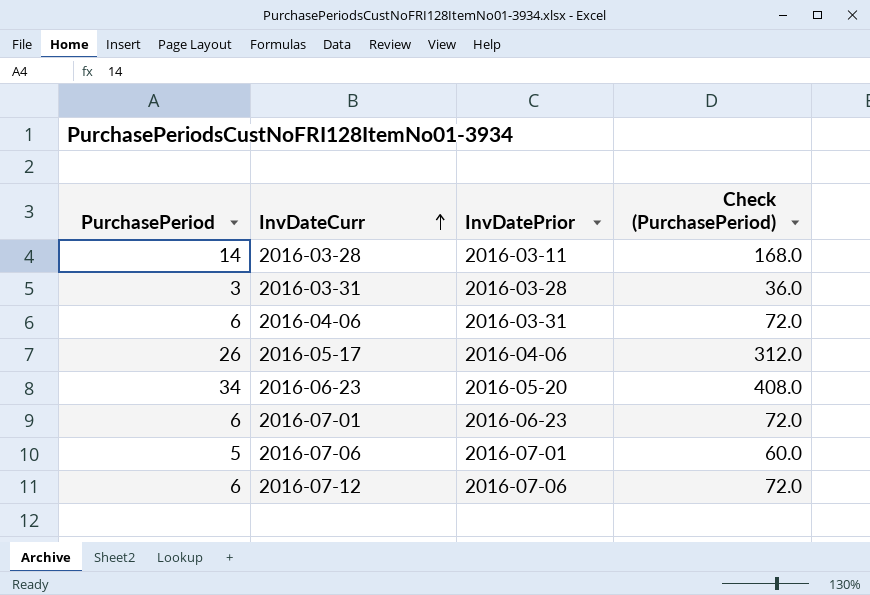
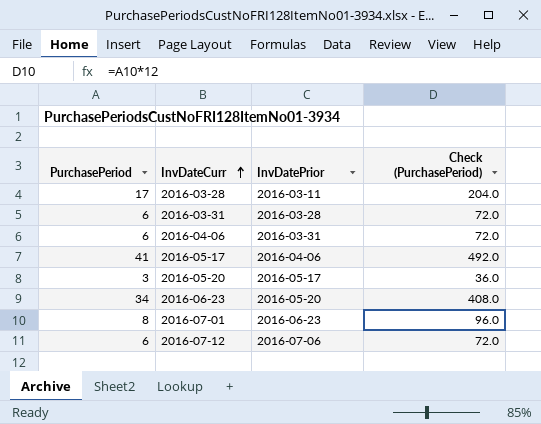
row 2016-07-06: 5 | 2016-07-01 | 60.0 -> none
2016-03-28 | PurchasePeriod: 14 -> 17
2016-03-28 | Check (PurchasePeriod): 168.0 -> 204.0
2016-03-31 | PurchasePeriod: 3 -> 6
2016-03-31 | Check (PurchasePeriod): 36.0 -> 72.0
2016-05-17 | PurchasePeriod: 26 -> 41
2016-05-17 | Check (PurchasePeriod): 312.0 -> 492.0
row 2016-05-20: none -> 3 | 2016-05-17 | 36.0
2016-07-01 | PurchasePeriod: 6 -> 8
2016-07-01 | Check (PurchasePeriod): 72.0 -> 96.0

